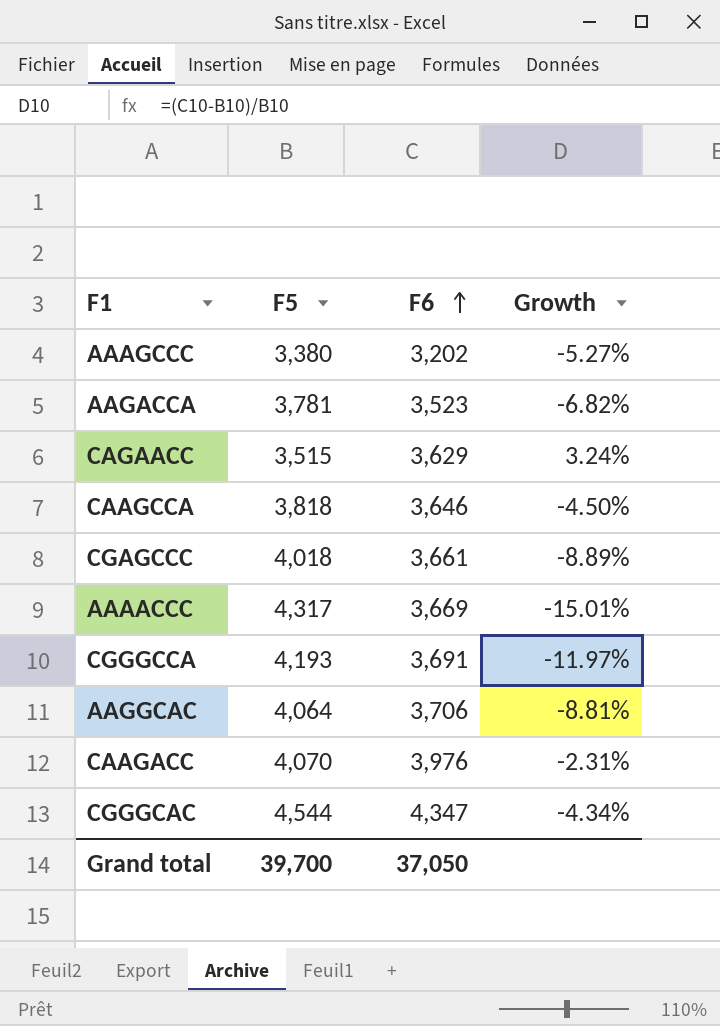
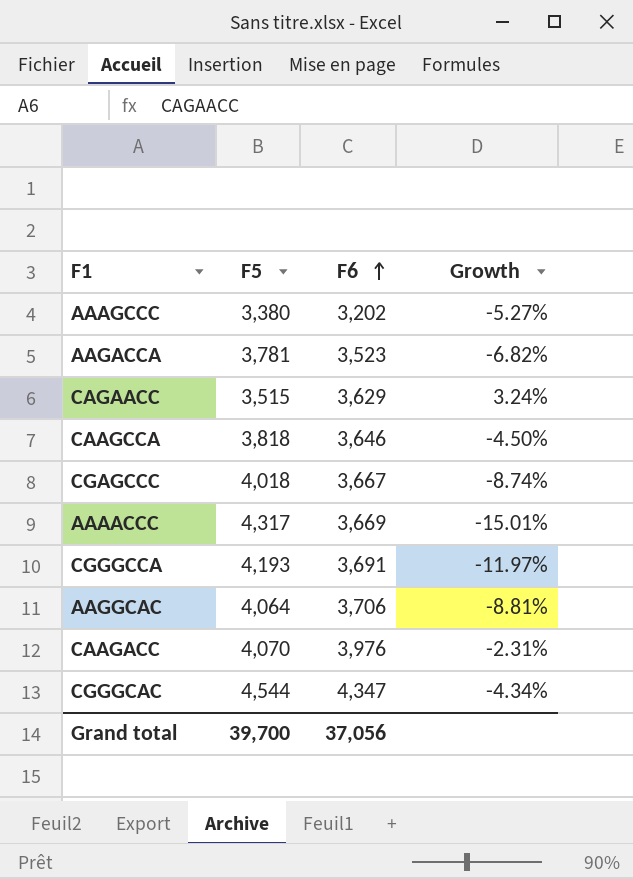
CGAGCCC | F6: 3,661 -> 3,667
CGAGCCC | Growth: -8.89% -> -8.74%
Grand total | F6: 37,050 -> 37,056

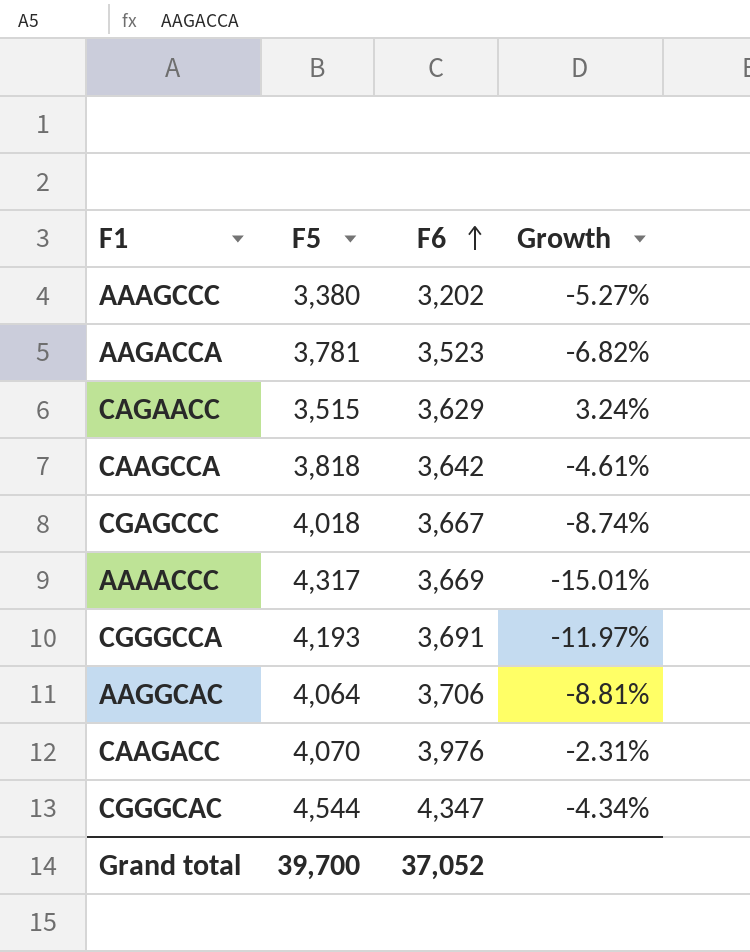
CAAGCCA | F6: 3,646 -> 3,642
CAAGCCA | Growth: -4.50% -> -4.61%
Grand total | F6: 37,056 -> 37,052

